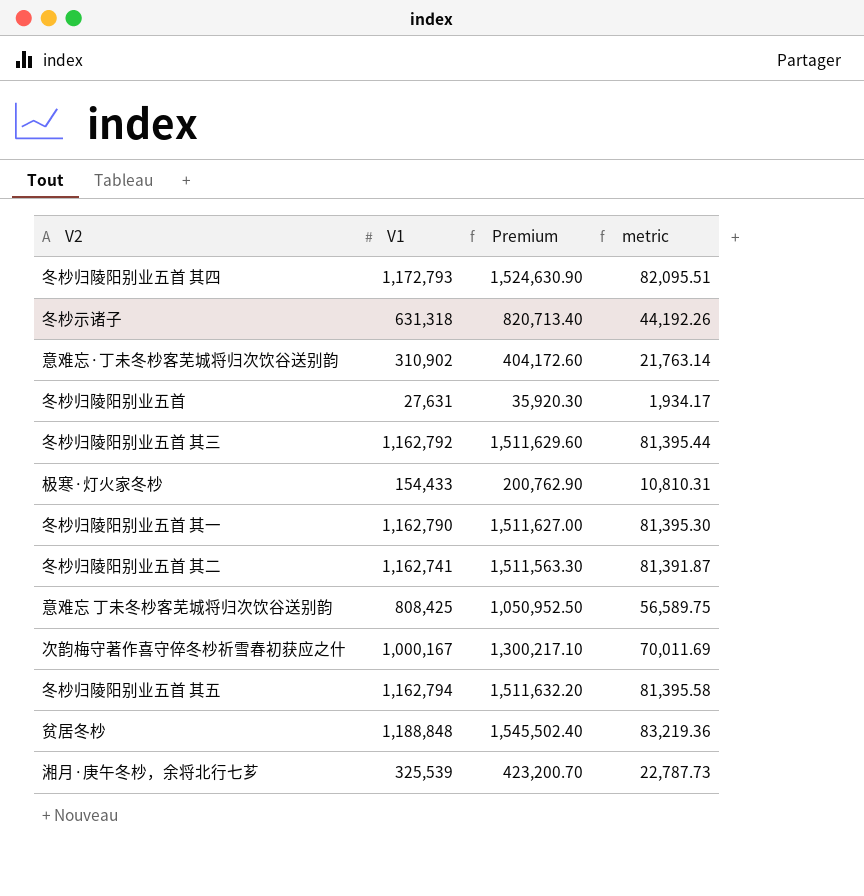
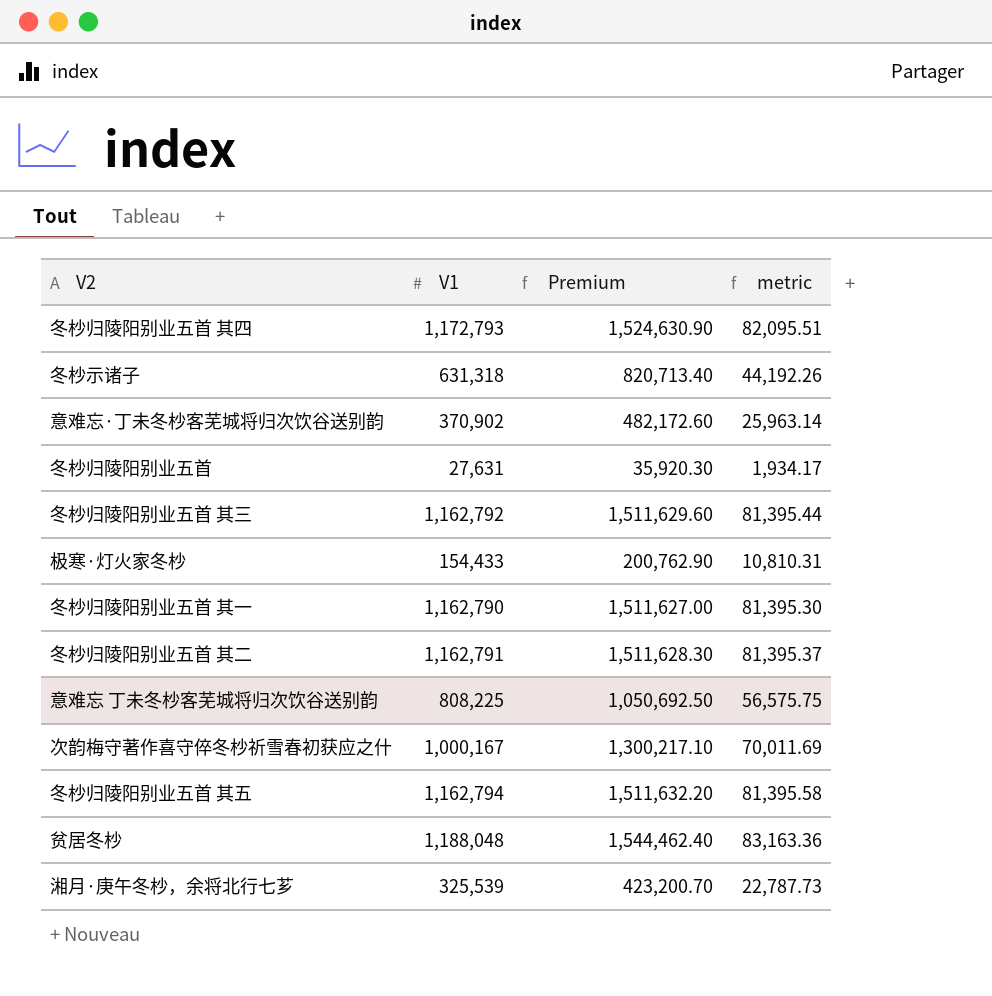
意难忘·丁未冬杪客芜城将归次饮谷送别韵 | V1: 310,902 -> 370,902
意难忘·丁未冬杪客芜城将归次饮谷送别韵 | Premium: 404,172.60 -> 482,172.60
意难忘·丁未冬杪客芜城将归次饮谷送别韵 | metric: 21,763.14 -> 25,963.14
冬杪归陵阳别业五首 其二 | V1: 1,162,741 -> 1,162,791
冬杪归陵阳别业五首 其二 | Premium: 1,511,563.30 -> 1,511,628.30
冬杪归陵阳别业五首 其二 | metric: 81,391.87 -> 81,395.37
意难忘 丁未冬杪客芜城将归次饮谷送别韵 | V1: 808,425 -> 808,225
意难忘 丁未冬杪客芜城将归次饮谷送别韵 | Premium: 1,050,952.50 -> 1,050,692.50
意难忘 丁未冬杪客芜城将归次饮谷送别韵 | metric: 56,589.75 -> 56,575.75
贫居冬杪 | V1: 1,188,848 -> 1,188,048
贫居冬杪 | Premium: 1,545,502.40 -> 1,544,462.40
贫居冬杪 | metric: 83,219.36 -> 83,163.36

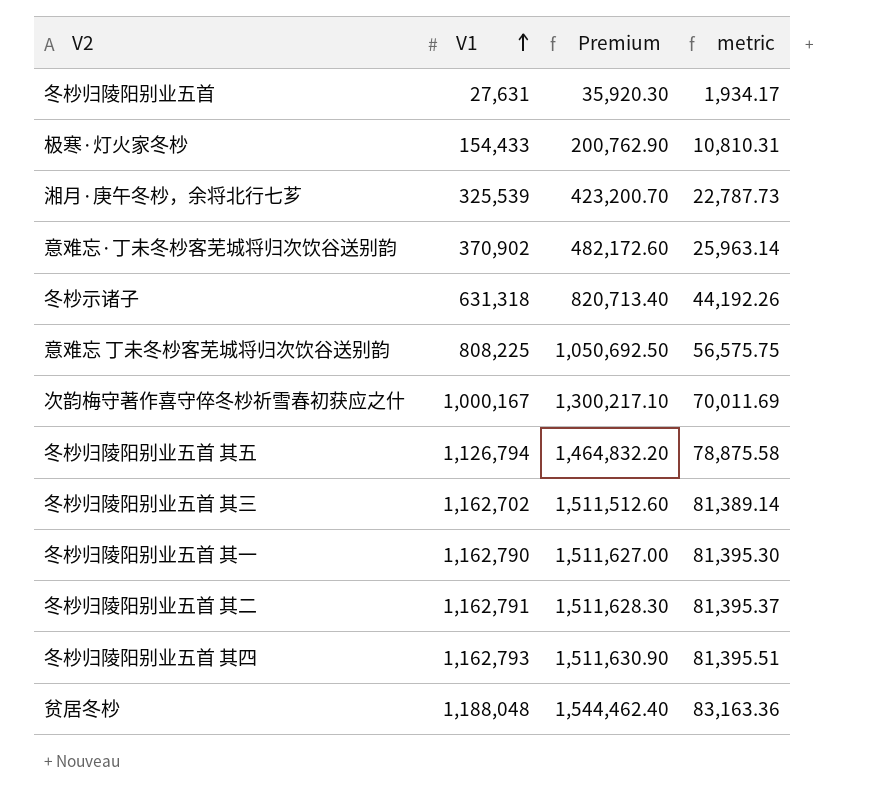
row order: none -> V1 ascending
冬杪归陵阳别业五首 其五 | V1: 1,162,794 -> 1,126,794
冬杪归陵阳别业五首 其五 | Premium: 1,511,632.20 -> 1,464,832.20
冬杪归陵阳别业五首 其五 | metric: 81,395.58 -> 78,875.58
冬杪归陵阳别业五首 其三 | V1: 1,162,792 -> 1,162,702
冬杪归陵阳别业五首 其三 | Premium: 1,511,629.60 -> 1,511,512.60
冬杪归陵阳别业五首 其三 | metric: 81,395.44 -> 81,389.14
冬杪归陵阳别业五首 其四 | V1: 1,172,793 -> 1,162,793
冬杪归陵阳别业五首 其四 | Premium: 1,524,630.90 -> 1,511,630.90
冬杪归陵阳别业五首 其四 | metric: 82,095.51 -> 81,395.51

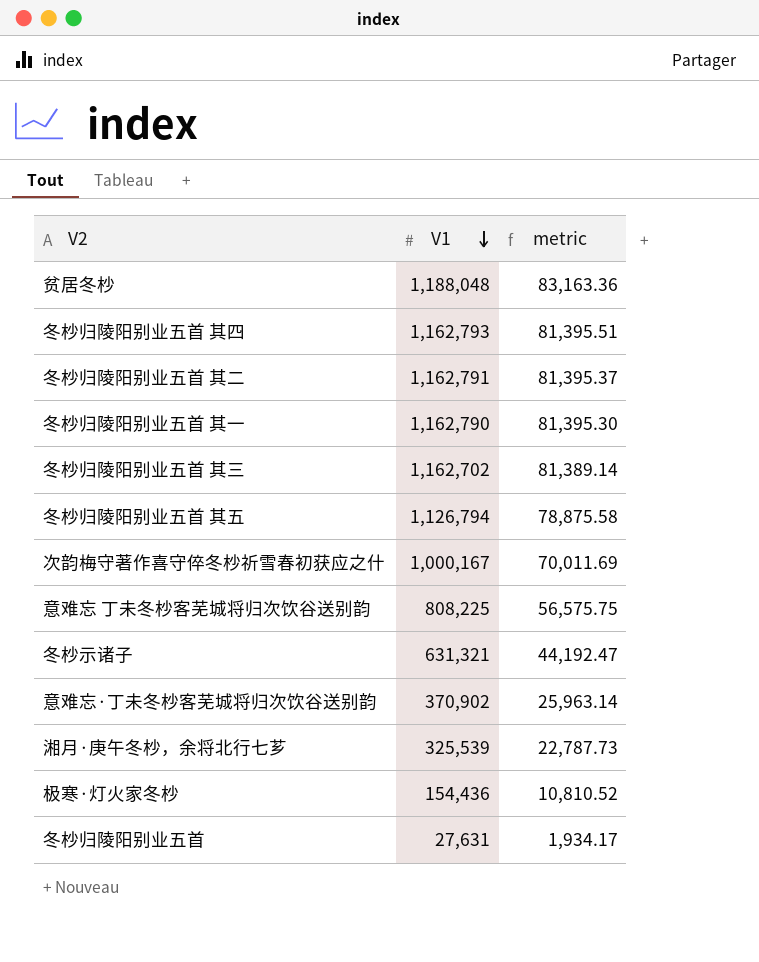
row order: V1 ascending -> V1 descending
column Premium | formula: [V1] * 1.3 -> none
冬杪示诸子 | V1: 631,318 -> 631,321
冬杪示诸子 | metric: 44,192.26 -> 44,192.47
极寒·灯火家冬杪 | V1: 154,433 -> 154,436
极寒·灯火家冬杪 | metric: 10,810.31 -> 10,810.52

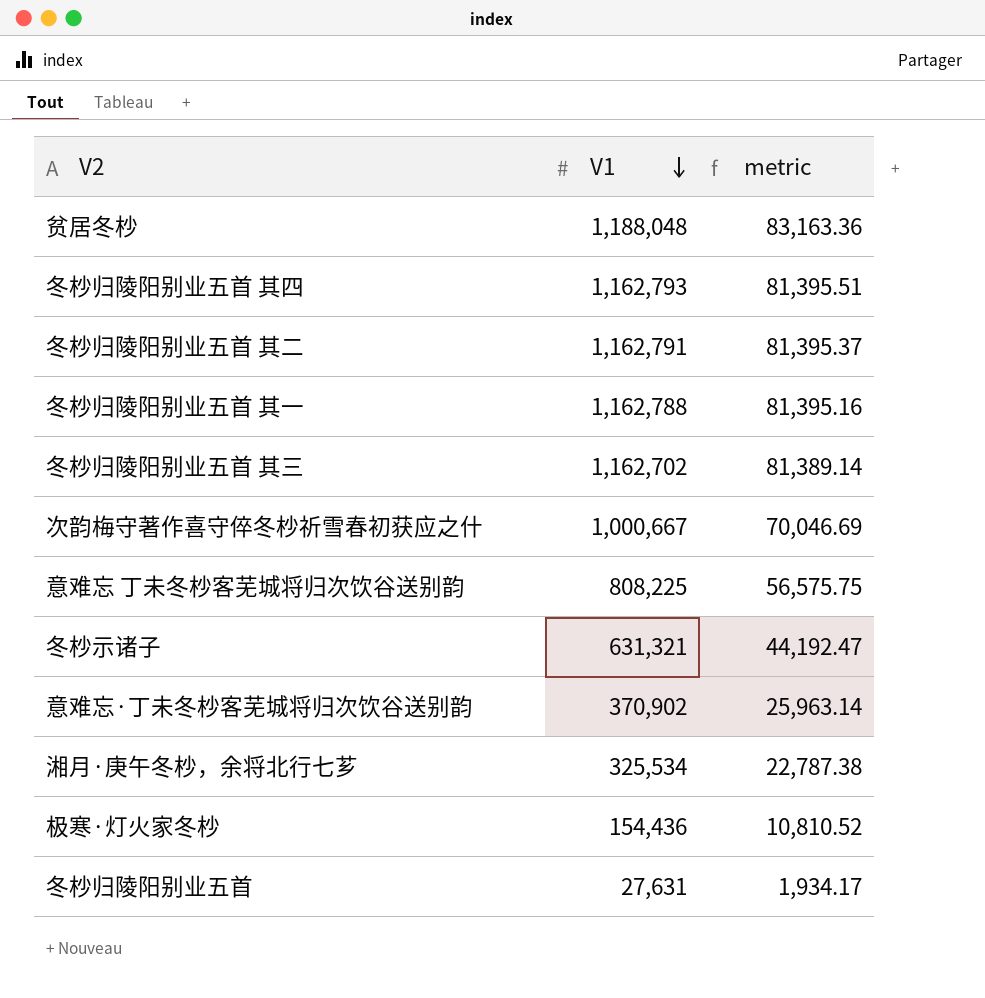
row 冬杪归陵阳别业五首 其五: 1,126,794 | 78,875.58 -> none
冬杪归陵阳别业五首 其一 | V1: 1,162,790 -> 1,162,788
冬杪归陵阳别业五首 其一 | metric: 81,395.30 -> 81,395.16
次韵梅守著作喜守倅冬杪祈雪春初获应之什 | V1: 1,000,167 -> 1,000,667
次韵梅守著作喜守倅冬杪祈雪春初获应之什 | metric: 70,011.69 -> 70,046.69
湘月·庚午冬杪，余将北行七芗 | V1: 325,539 -> 325,534
湘月·庚午冬杪，余将北行七芗 | metric: 22,787.73 -> 22,787.38

